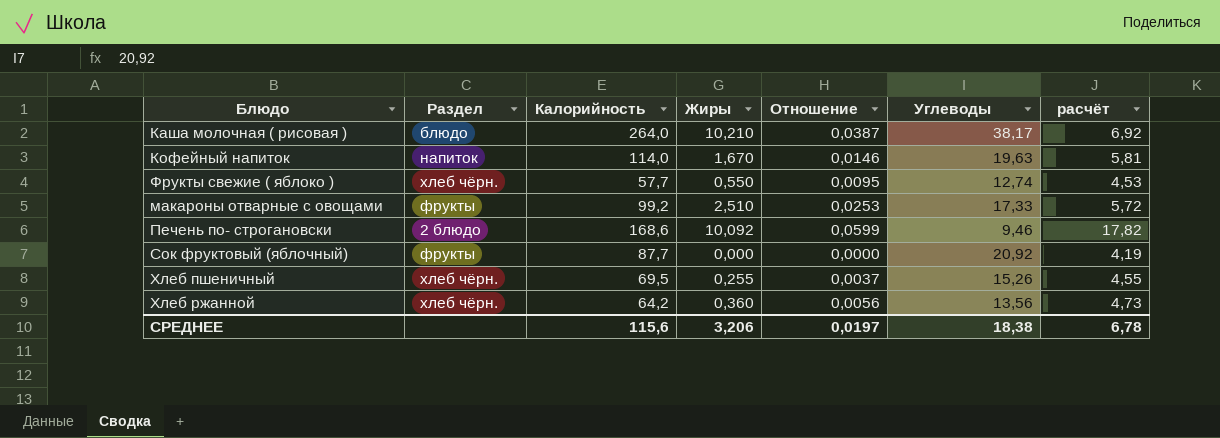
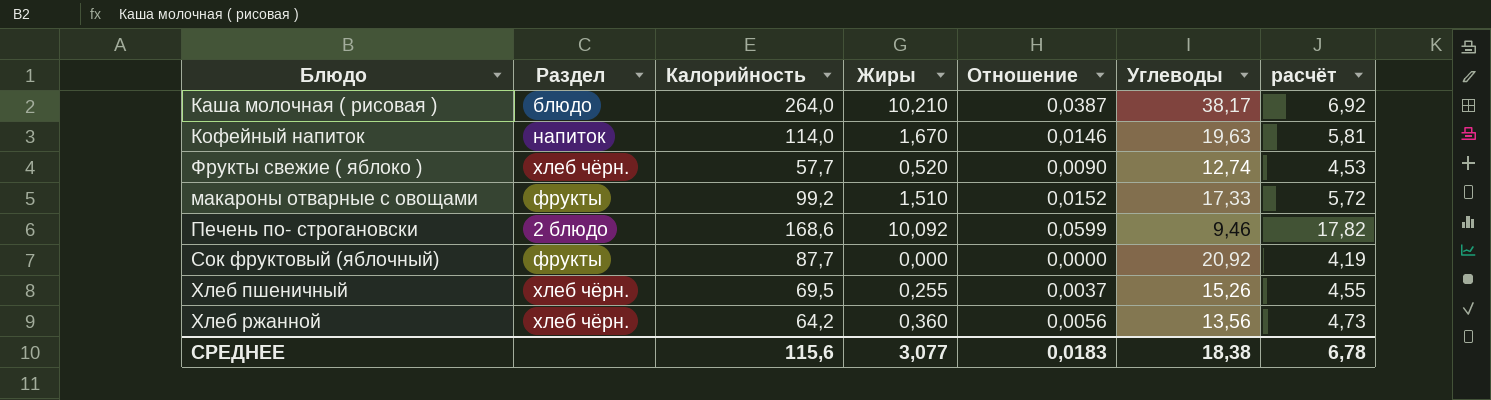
Фрукты свежие ( яблоко ) | Жиры: 0,550 -> 0,520
Фрукты свежие ( яблоко ) | Отношение: 0,0095 -> 0,0090
макароны отварные с овощами | Жиры: 2,510 -> 1,510
макароны отварные с овощами | Отношение: 0,0253 -> 0,0152
СРЕДНЕЕ | Жиры: 3,206 -> 3,077
СРЕДНЕЕ | Отношение: 0,0197 -> 0,0183

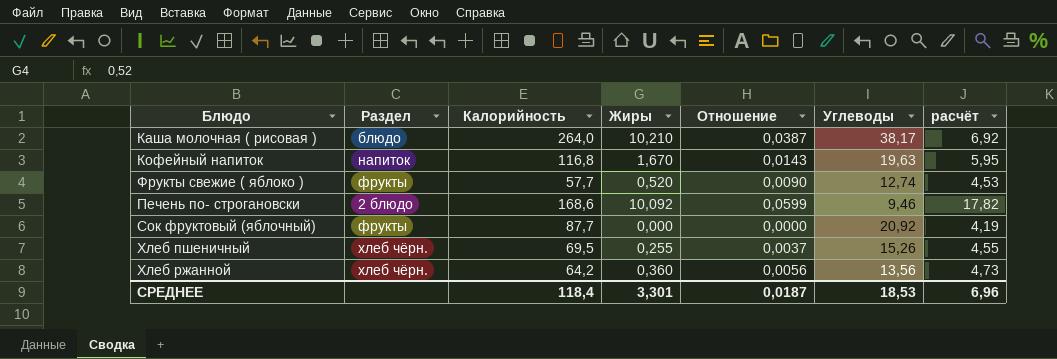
row макароны отварные с овощами: фрукты | 99,2 | 1,510 | 0,0152 | 17,33 | 5,72 -> none
Кофейный напиток | Калорийность: 114,0 -> 116,8
Кофейный напиток | Отношение: 0,0146 -> 0,0143
Кофейный напиток | расчёт: 5,81 -> 5,95
Фрукты свежие ( яблоко ) | Раздел: хлеб чёрн. -> фрукты
СРЕДНЕЕ | Калорийность: 115,6 -> 118,4
СРЕДНЕЕ | Жиры: 3,077 -> 3,301
СРЕДНЕЕ | Отношение: 0,0183 -> 0,0187
СРЕДНЕЕ | Углеводы: 18,38 -> 18,53
СРЕДНЕЕ | расчёт: 6,78 -> 6,96

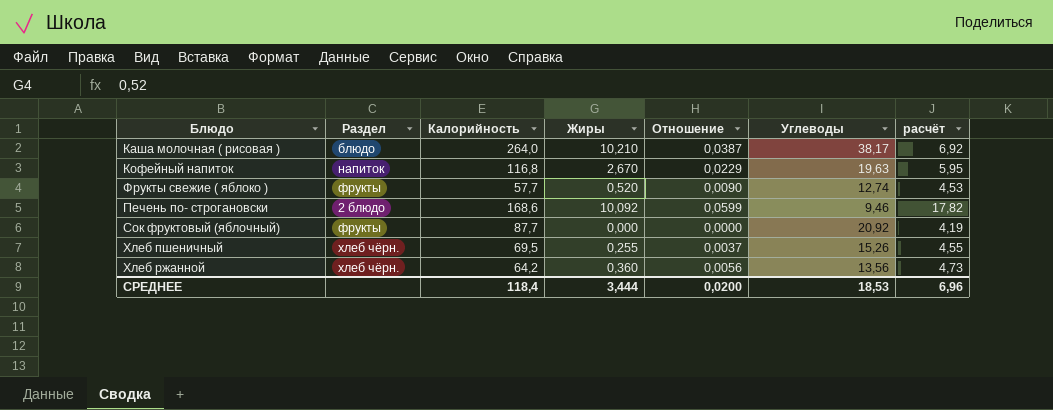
Кофейный напиток | Жиры: 1,670 -> 2,670
Кофейный напиток | Отношение: 0,0143 -> 0,0229
СРЕДНЕЕ | Жиры: 3,301 -> 3,444
СРЕДНЕЕ | Отношение: 0,0187 -> 0,0200

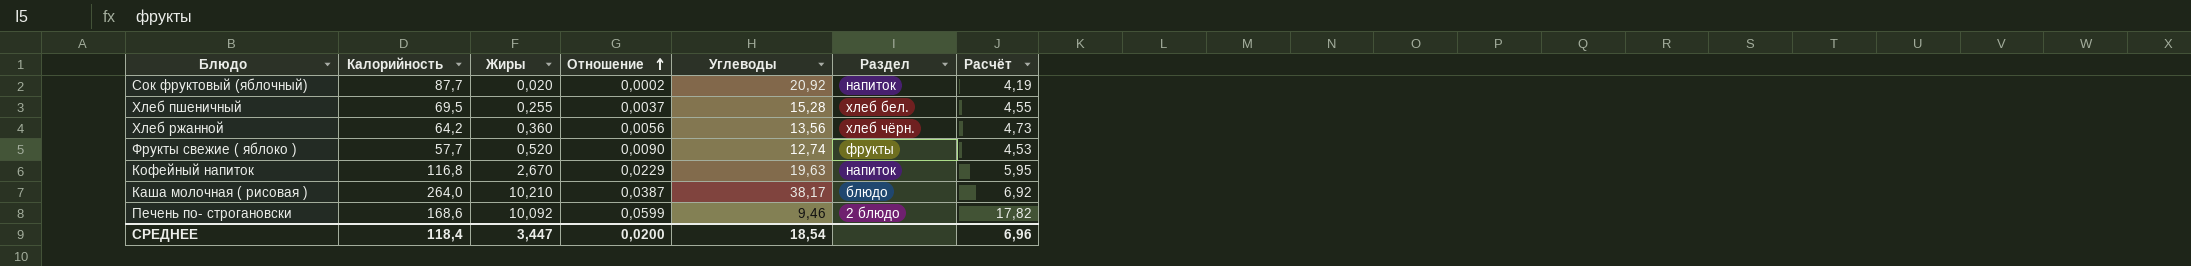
row order: none -> Отношение ascending
column Раздел | position: 2 -> 6
column name: расчёт -> Расчёт
Сок фруктовый (яблочный) | Жиры: 0,000 -> 0,020
Сок фруктовый (яблочный) | Отношение: 0,0000 -> 0,0002
Сок фруктовый (яблочный) | Раздел: фрукты -> напиток
Хлеб пшеничный | Углеводы: 15,26 -> 15,28
Хлеб пшеничный | Раздел: хлеб чёрн. -> хлеб бел.
СРЕДНЕЕ | Жиры: 3,444 -> 3,447
СРЕДНЕЕ | Углеводы: 18,53 -> 18,54

